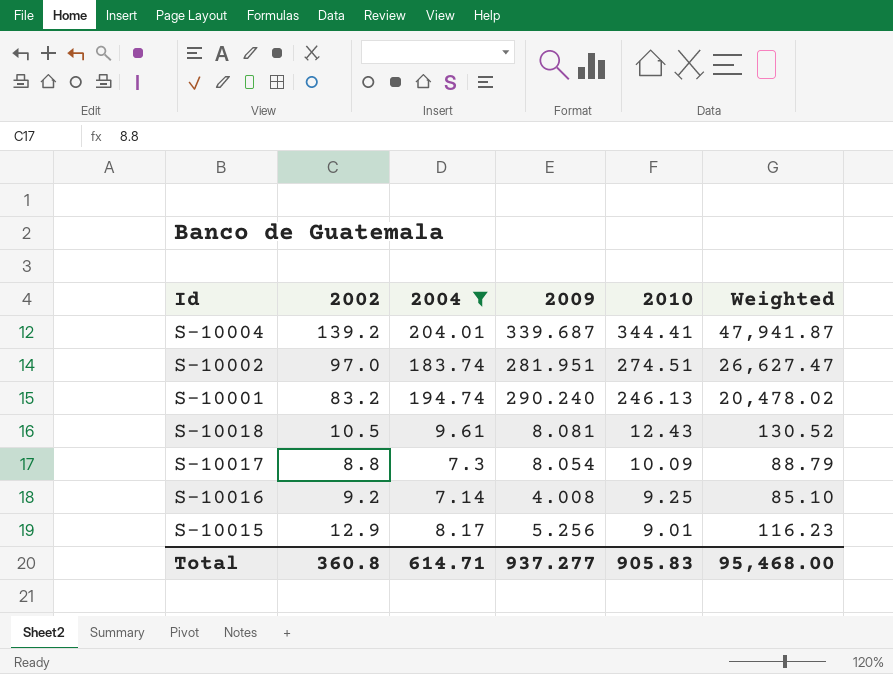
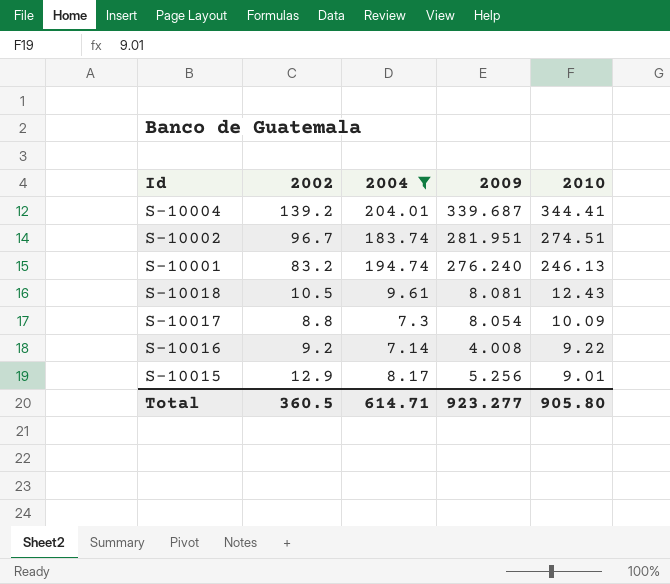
column Weighted | formula: [2002] * [2010] -> none
S-10002 | 2002: 97.0 -> 96.7
S-10001 | 2009: 290.240 -> 276.240
S-10016 | 2010: 9.25 -> 9.22
Total | 2002: 360.8 -> 360.5
Total | 2009: 937.277 -> 923.277
Total | 2010: 905.83 -> 905.80

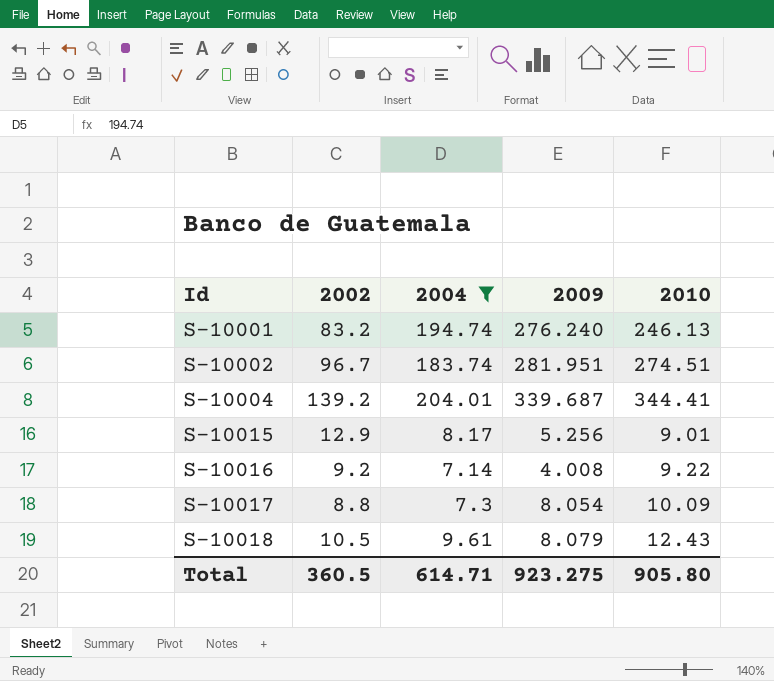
row order: 2010 descending -> Id ascending
S-10018 | 2009: 8.081 -> 8.079
Total | 2009: 923.277 -> 923.275

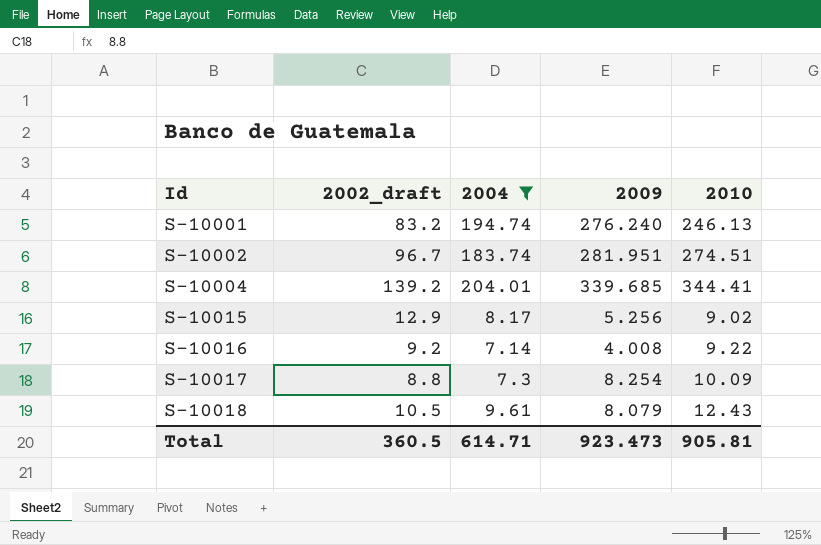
column name: 2002 -> 2002_draft
S-10004 | 2009: 339.687 -> 339.685
S-10015 | 2010: 9.01 -> 9.02
S-10017 | 2009: 8.054 -> 8.254
Total | 2009: 923.275 -> 923.473
Total | 2010: 905.80 -> 905.81

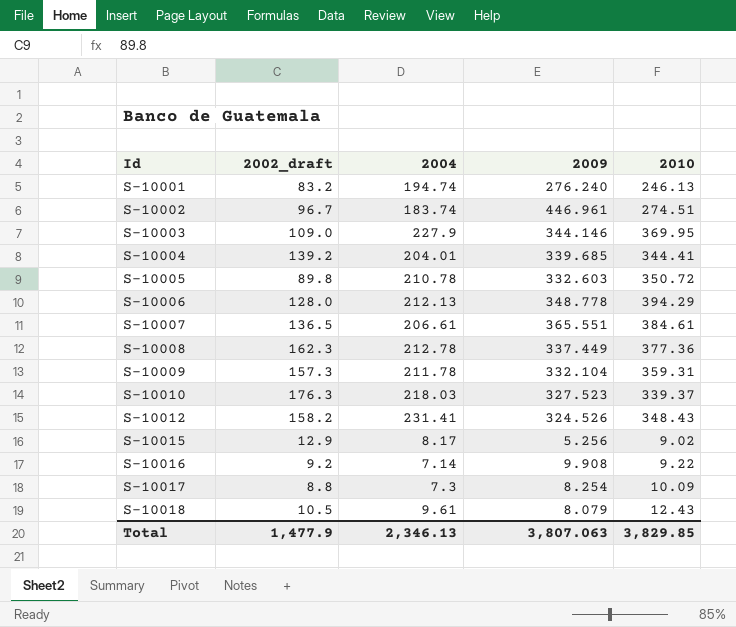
filter: 2004 <= 204.01 -> none
S-10002 | 2009: 281.951 -> 446.961
S-10016 | 2009: 4.008 -> 9.908
Total | 2002_draft: 360.5 -> 1,477.9
Total | 2004: 614.71 -> 2,346.13
Total | 2009: 923.473 -> 3,807.063
Total | 2010: 905.81 -> 3,829.85

